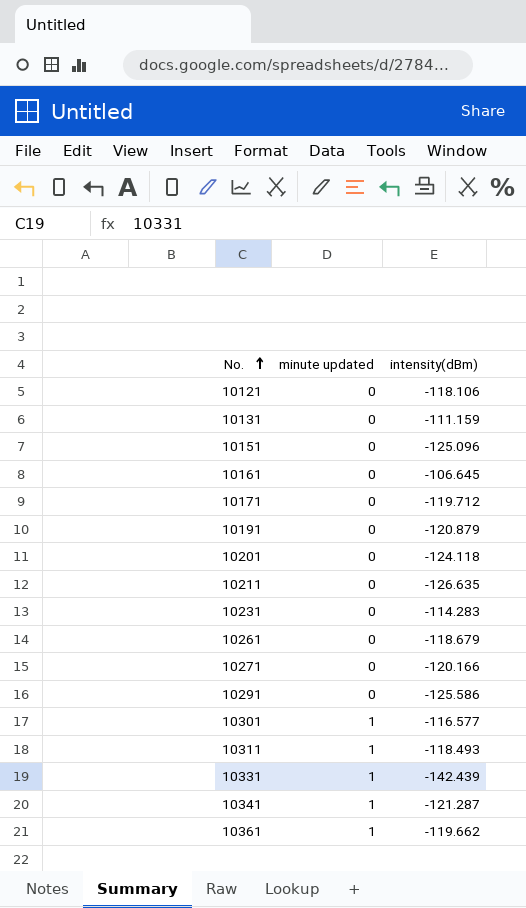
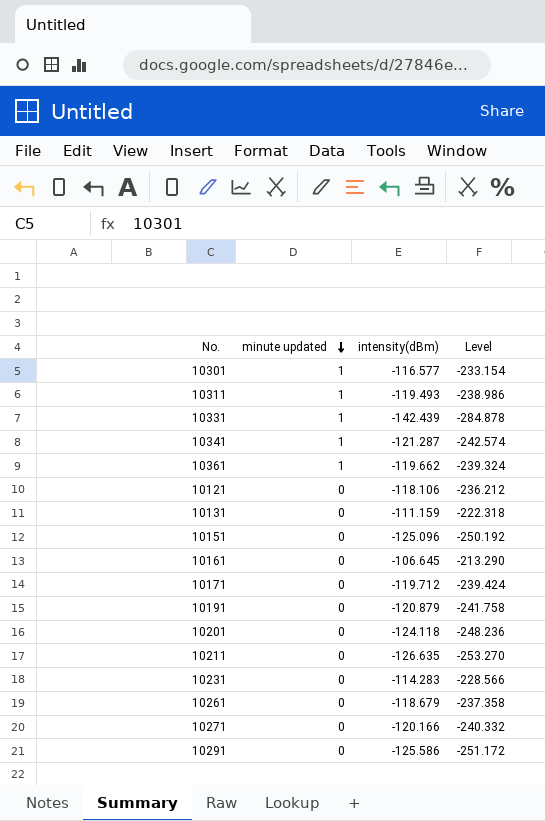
row order: No. ascending -> minute updated descending
column Level | formula: none -> [intensity(dBm)] * 2
10311 | intensity(dBm): -118.493 -> -119.493

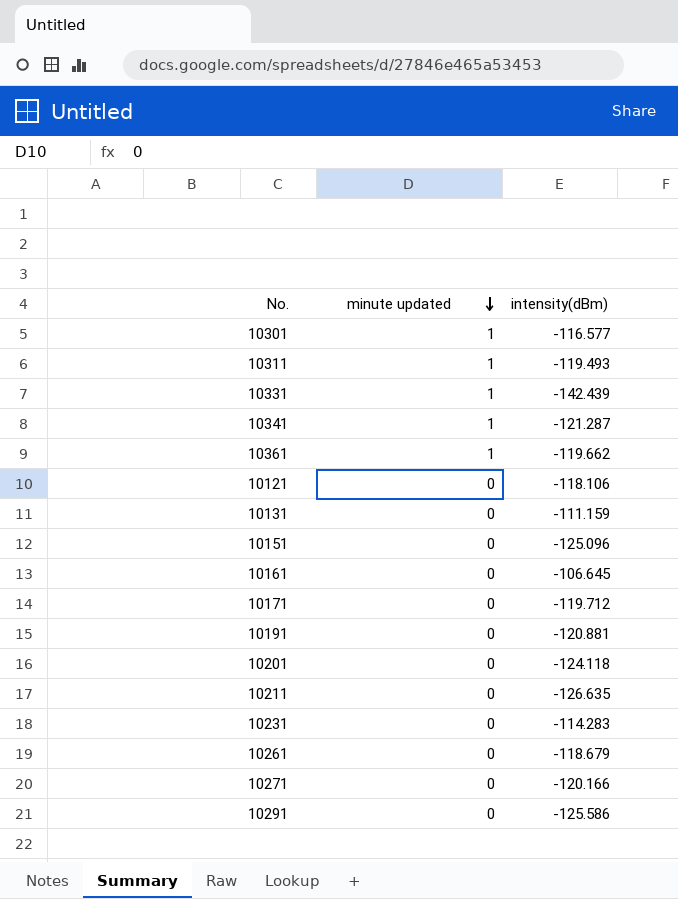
column Level | formula: [intensity(dBm)] * 2 -> none
10191 | intensity(dBm): -120.879 -> -120.881

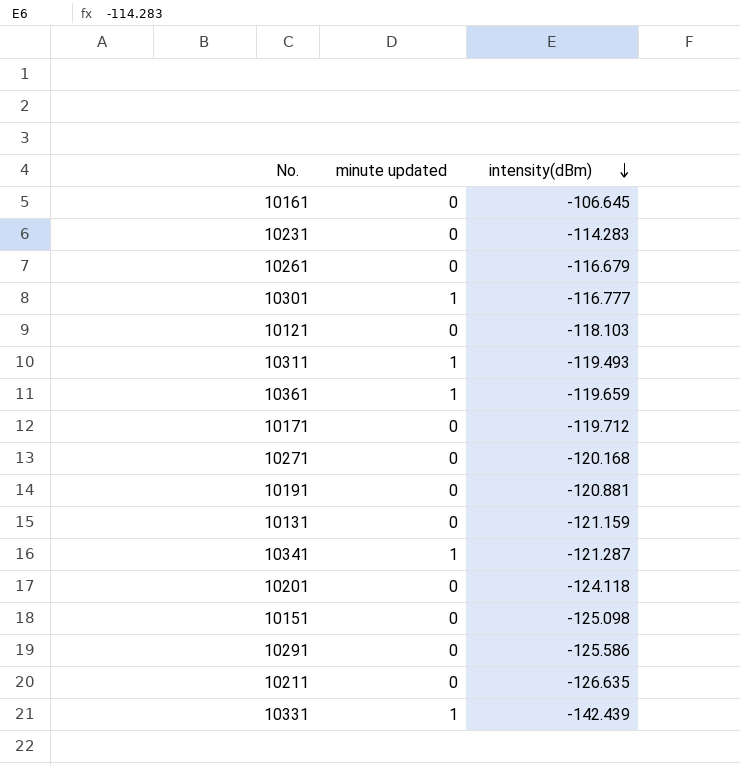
row order: minute updated descending -> intensity(dBm) descending
10261 | intensity(dBm): -118.679 -> -116.679
10301 | intensity(dBm): -116.577 -> -116.777
10121 | intensity(dBm): -118.106 -> -118.103
10361 | intensity(dBm): -119.662 -> -119.659
10271 | intensity(dBm): -120.166 -> -120.168
10131 | intensity(dBm): -111.159 -> -121.159
10151 | intensity(dBm): -125.096 -> -125.098

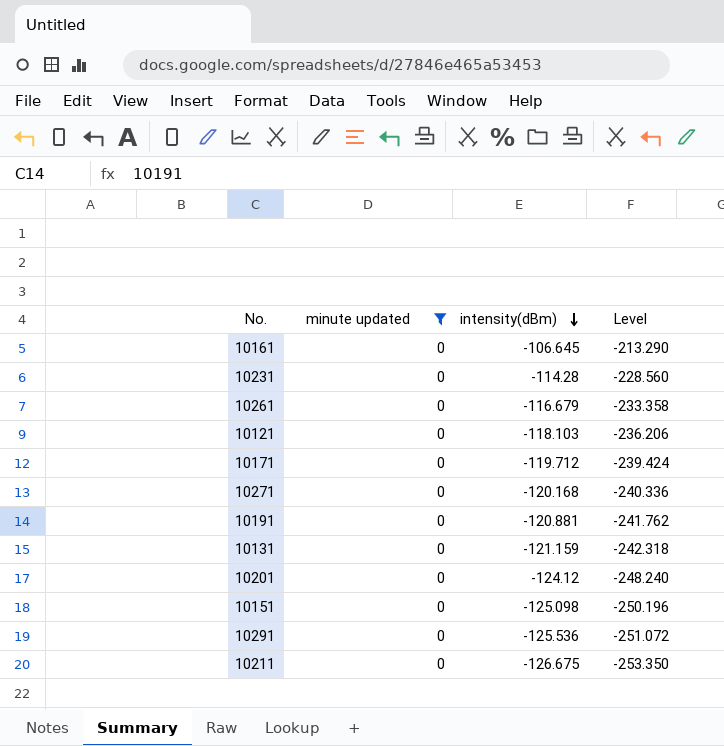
filter: none -> minute updated = 0
column Level | formula: none -> [intensity(dBm)] * 2
10231 | intensity(dBm): -114.283 -> -114.28
10201 | intensity(dBm): -124.118 -> -124.12
10291 | intensity(dBm): -125.586 -> -125.536
10211 | intensity(dBm): -126.635 -> -126.675

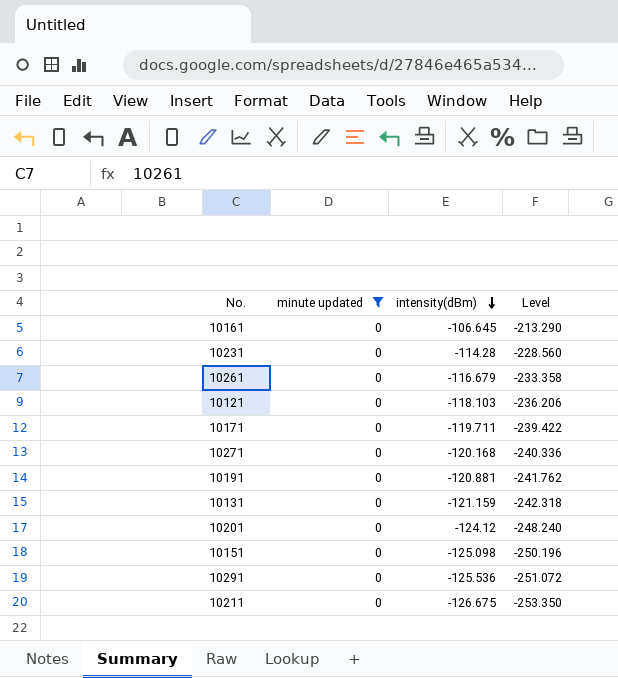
10171 | intensity(dBm): -119.712 -> -119.711
10171 | Level: -239.424 -> -239.422

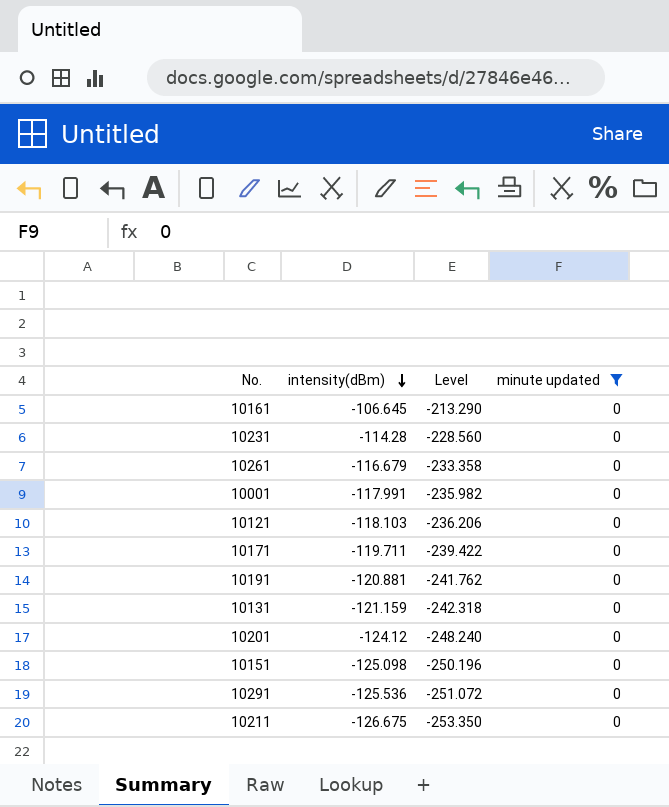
column minute updated | position: 2 -> 4
row 10271: 0 | -120.168 | -240.336 -> none
row 10001: none -> -117.991 | -235.982 | 0

